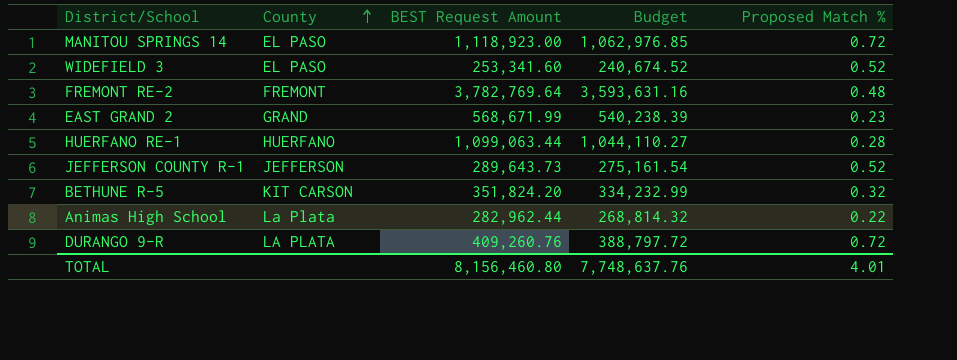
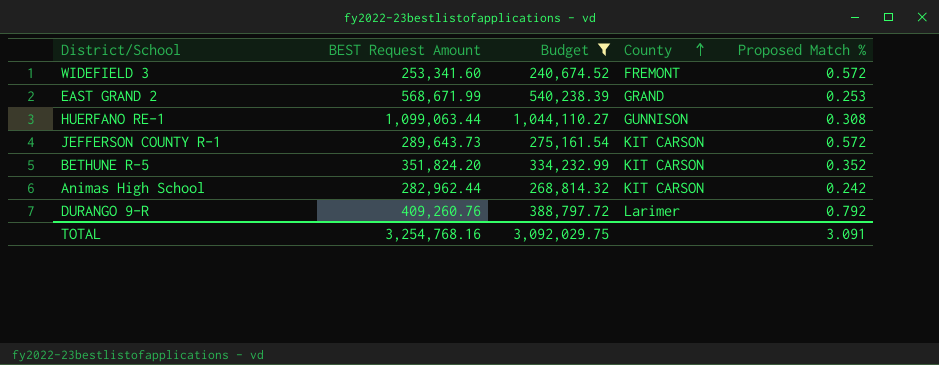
filter: none -> Budget <= 1,044,110.27
column County | position: 2 -> 4
WIDEFIELD 3 | County: EL PASO -> FREMONT
WIDEFIELD 3 | Proposed Match %: 0.52 -> 0.572
EAST GRAND 2 | Proposed Match %: 0.23 -> 0.253
HUERFANO RE-1 | County: HUERFANO -> GUNNISON
HUERFANO RE-1 | Proposed Match %: 0.28 -> 0.308
JEFFERSON COUNTY R-1 | County: JEFFERSON -> KIT CARSON
JEFFERSON COUNTY R-1 | Proposed Match %: 0.52 -> 0.572
BETHUNE R-5 | Proposed Match %: 0.32 -> 0.352
Animas High School | County: La Plata -> KIT CARSON
Animas High School | Proposed Match %: 0.22 -> 0.242
DURANGO 9-R | County: LA PLATA -> Larimer
DURANGO 9-R | Proposed Match %: 0.72 -> 0.792
TOTAL | BEST Request Amount: 8,156,460.80 -> 3,254,768.16
TOTAL | Budget: 7,748,637.76 -> 3,092,029.75
TOTAL | Proposed Match %: 4.01 -> 3.091

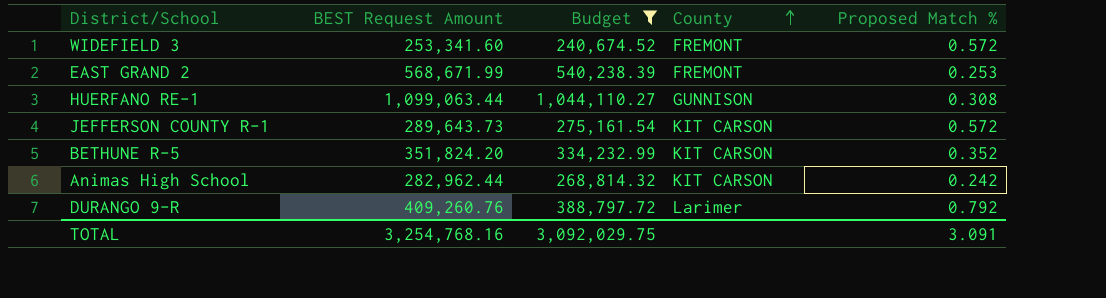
EAST GRAND 2 | County: GRAND -> FREMONT

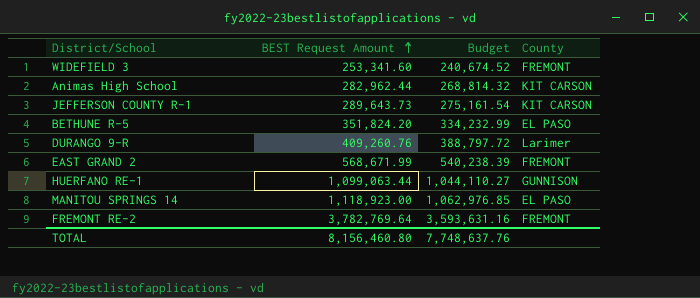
filter: Budget <= 1,044,110.27 -> none
row order: County ascending -> BEST Request Amount ascending
column Proposed Match % | position: 5 -> none
BETHUNE R-5 | County: KIT CARSON -> EL PASO
TOTAL | BEST Request Amount: 3,254,768.16 -> 8,156,460.80
TOTAL | Budget: 3,092,029.75 -> 7,748,637.76

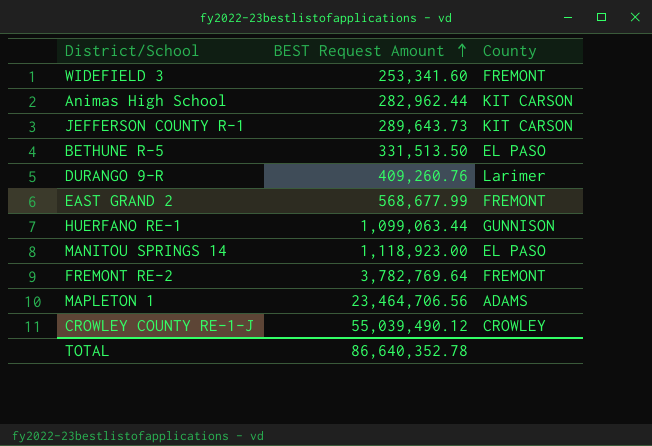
column Budget | formula: [BEST Request Amount] * 0.95 -> none
BETHUNE R-5 | BEST Request Amount: 351,824.20 -> 331,513.50
EAST GRAND 2 | BEST Request Amount: 568,671.99 -> 568,677.99
row MAPLETON 1: none -> 23,464,706.56 | ADAMS
row CROWLEY COUNTY RE-1-J: none -> 55,039,490.12 | CROWLEY
TOTAL | BEST Request Amount: 8,156,460.80 -> 86,640,352.78

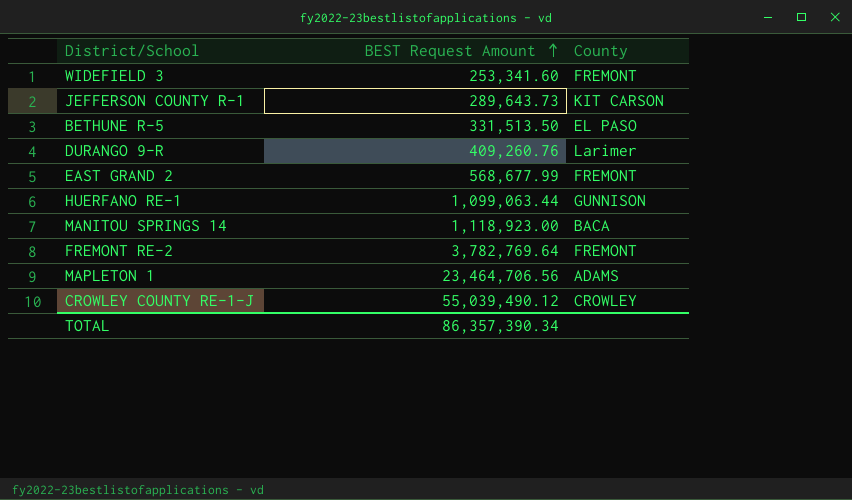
row Animas High School: 282,962.44 | KIT CARSON -> none
MANITOU SPRINGS 14 | County: EL PASO -> BACA
TOTAL | BEST Request Amount: 86,640,352.78 -> 86,357,390.34

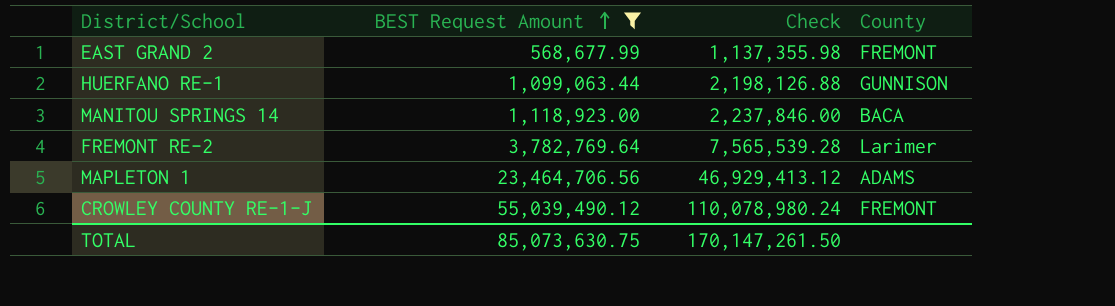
filter: none -> BEST Request Amount >= 568,677.99
column Check | formula: none -> [BEST Request Amount] * 2
FREMONT RE-2 | County: FREMONT -> Larimer
CROWLEY COUNTY RE-1-J | County: CROWLEY -> FREMONT
TOTAL | BEST Request Amount: 86,357,390.34 -> 85,073,630.75

